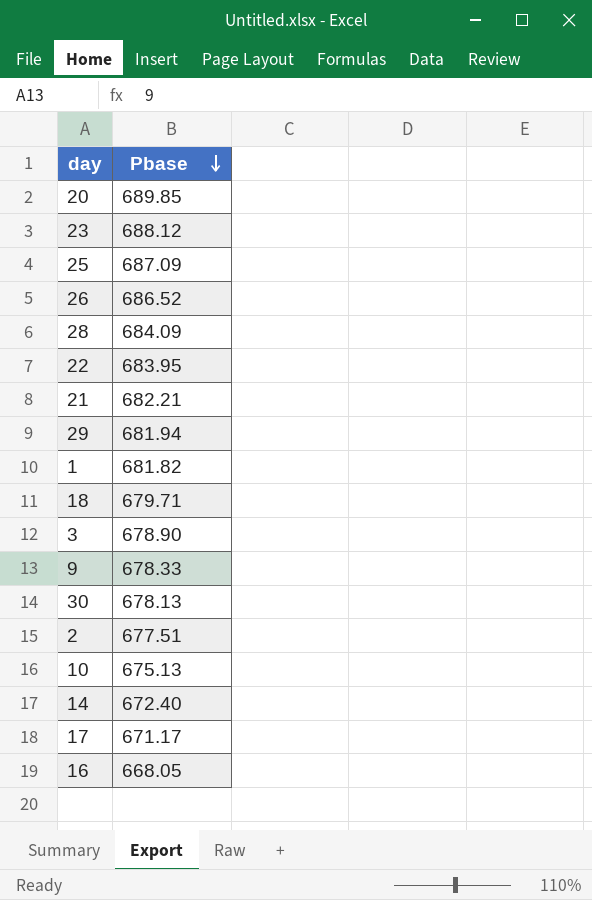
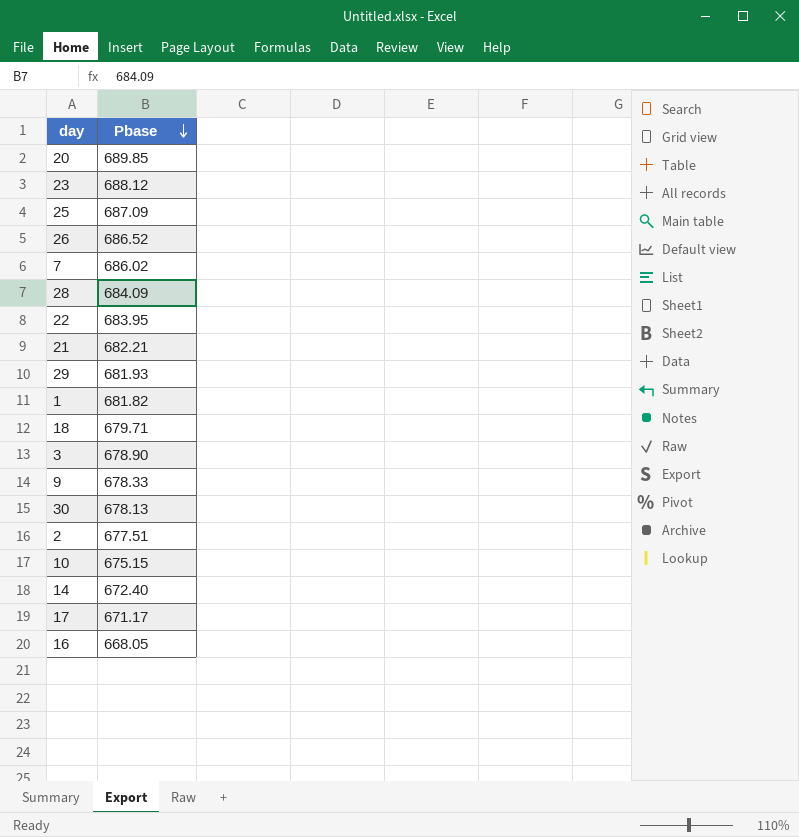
row 7: none -> 686.02
29 | Pbase: 681.94 -> 681.93
10 | Pbase: 675.13 -> 675.15

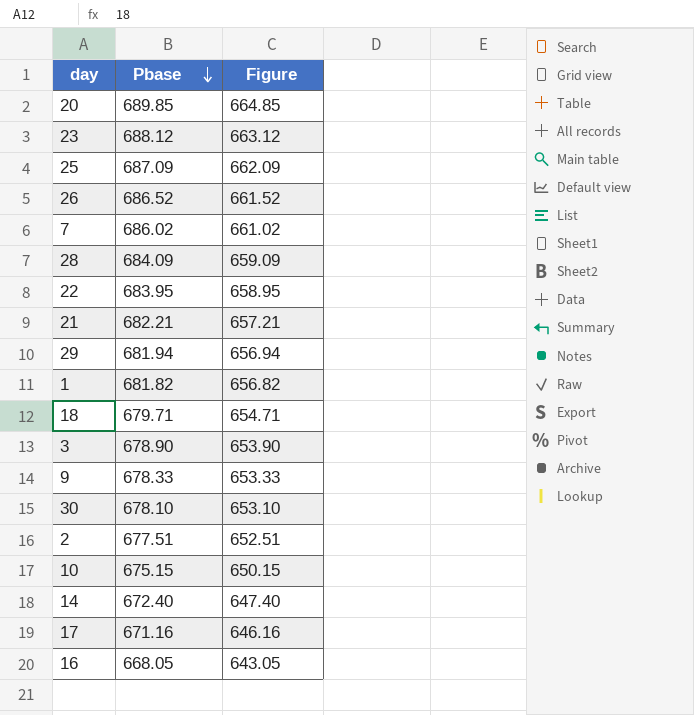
column Figure | formula: none -> [Pbase] - 25
29 | Pbase: 681.93 -> 681.94
30 | Pbase: 678.13 -> 678.10
17 | Pbase: 671.17 -> 671.16

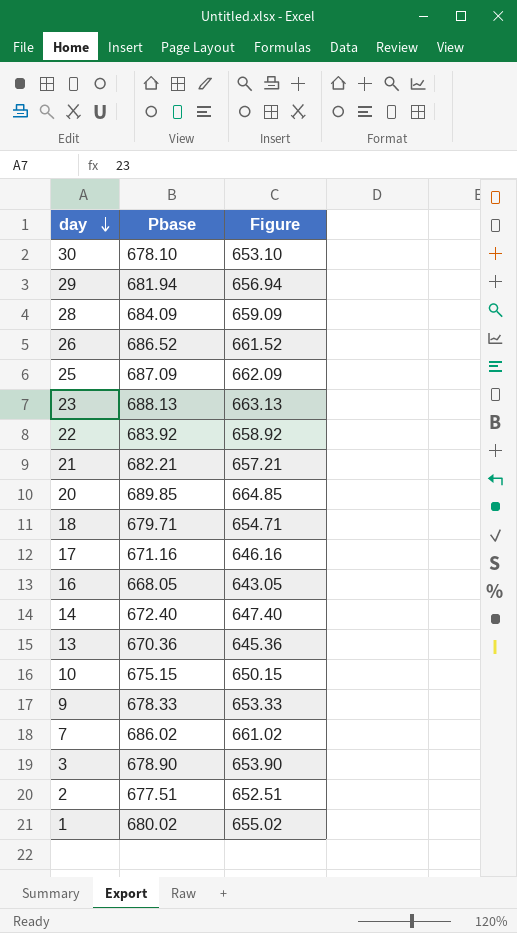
row order: Pbase descending -> day descending
23 | Pbase: 688.12 -> 688.13
23 | Figure: 663.12 -> 663.13
22 | Pbase: 683.95 -> 683.92
22 | Figure: 658.95 -> 658.92
row 13: none -> 670.36 | 645.36
1 | Pbase: 681.82 -> 680.02
1 | Figure: 656.82 -> 655.02

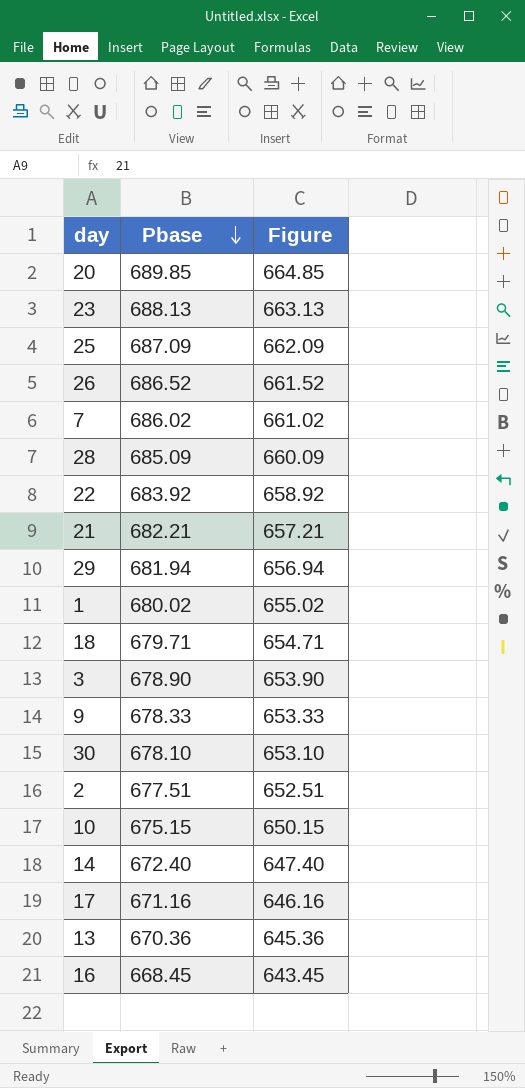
row order: day descending -> Pbase descending
28 | Pbase: 684.09 -> 685.09
28 | Figure: 659.09 -> 660.09
16 | Pbase: 668.05 -> 668.45
16 | Figure: 643.05 -> 643.45

